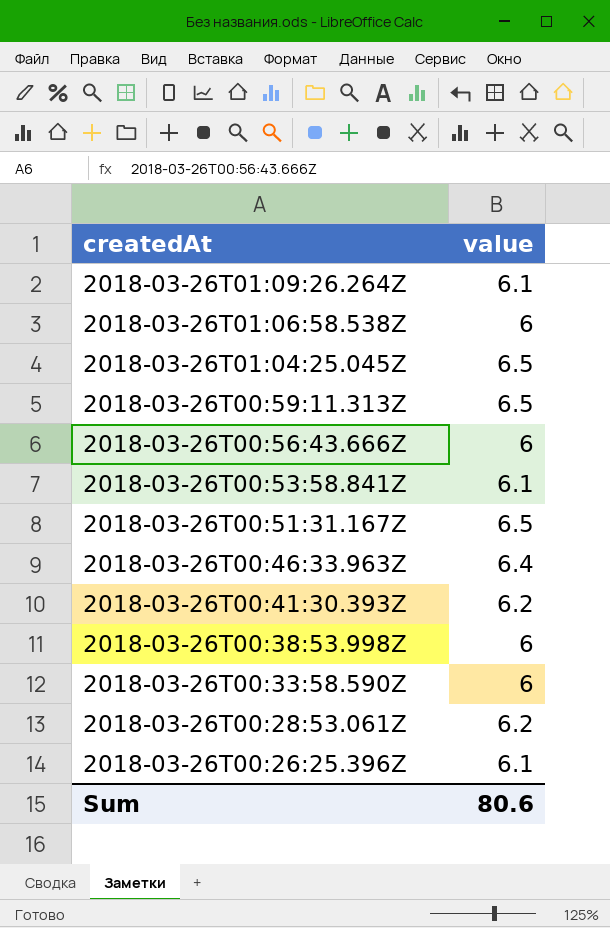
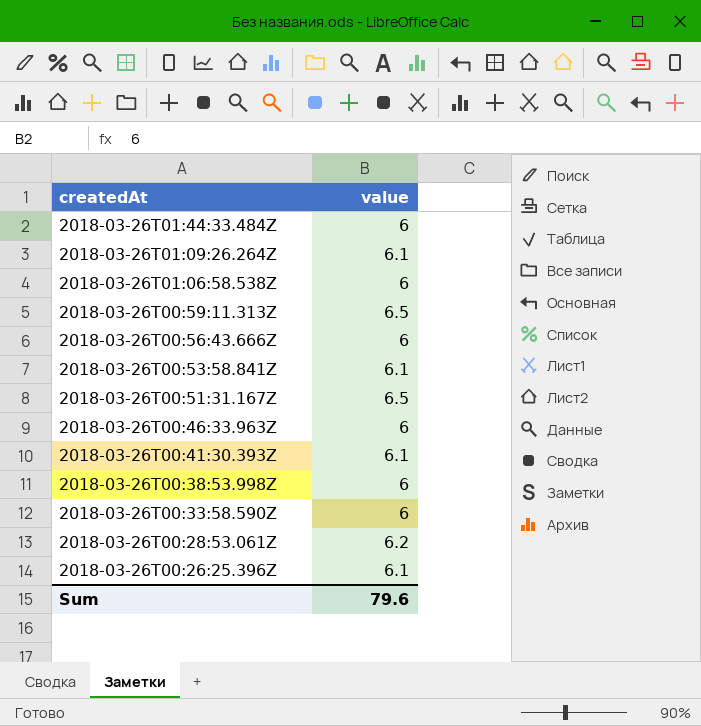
row 2018-03-26T01:04:25.045Z: 6.5 -> none
row 2018-03-26T01:44:33.484Z: none -> 6
2018-03-26T00:46:33.963Z | value: 6.4 -> 6
2018-03-26T00:41:30.393Z | value: 6.2 -> 6.1
Sum | value: 80.6 -> 79.6

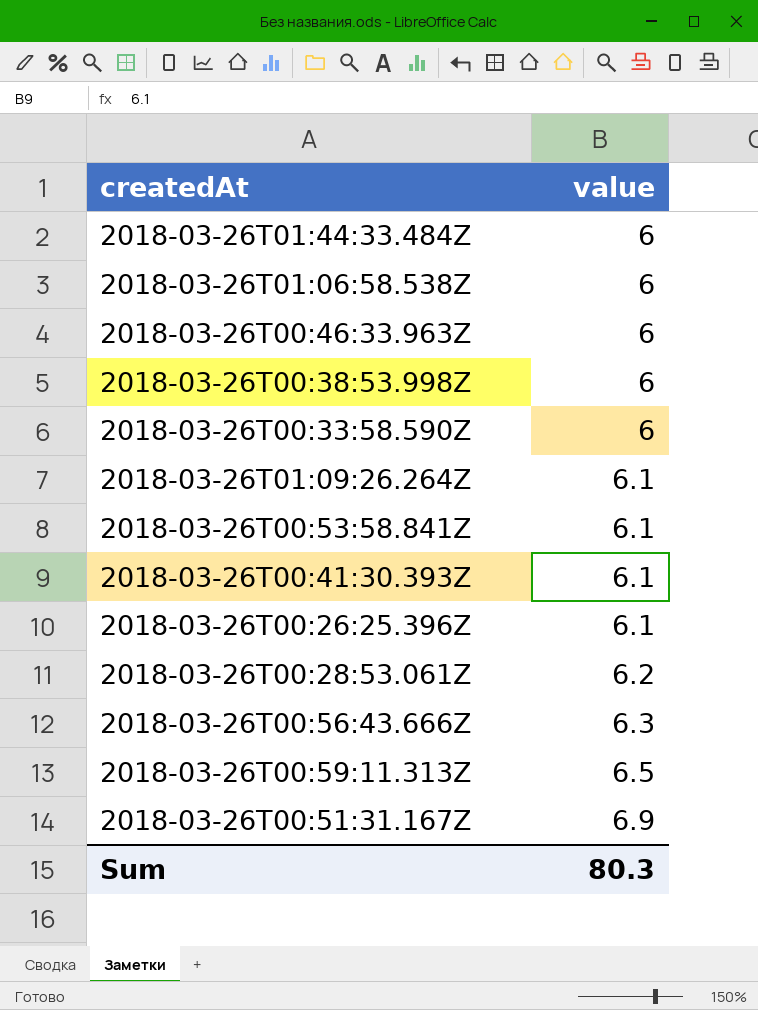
row order: createdAt descending -> value ascending
2018-03-26T00:56:43.666Z | value: 6 -> 6.3
2018-03-26T00:51:31.167Z | value: 6.5 -> 6.9
Sum | value: 79.6 -> 80.3

